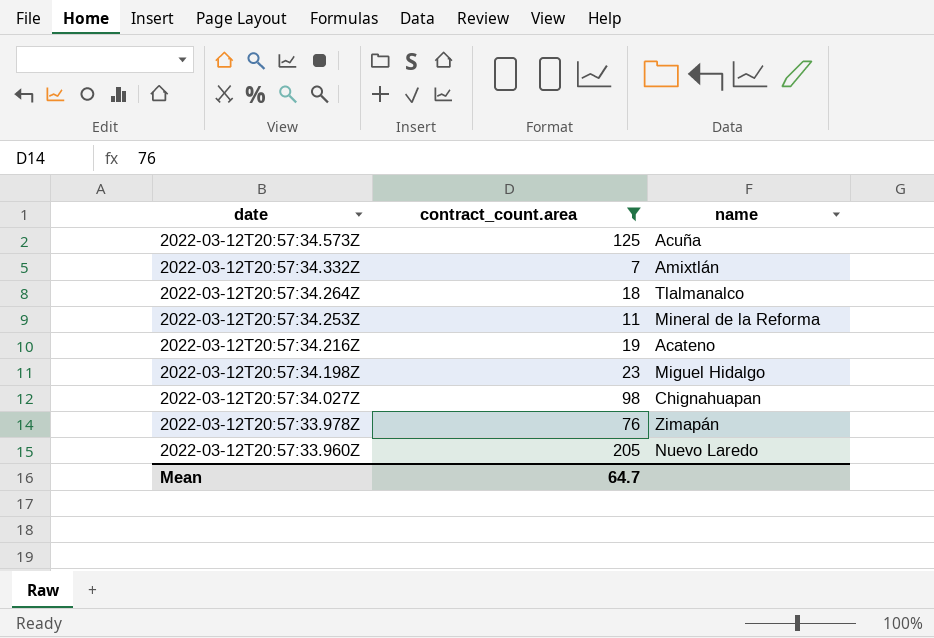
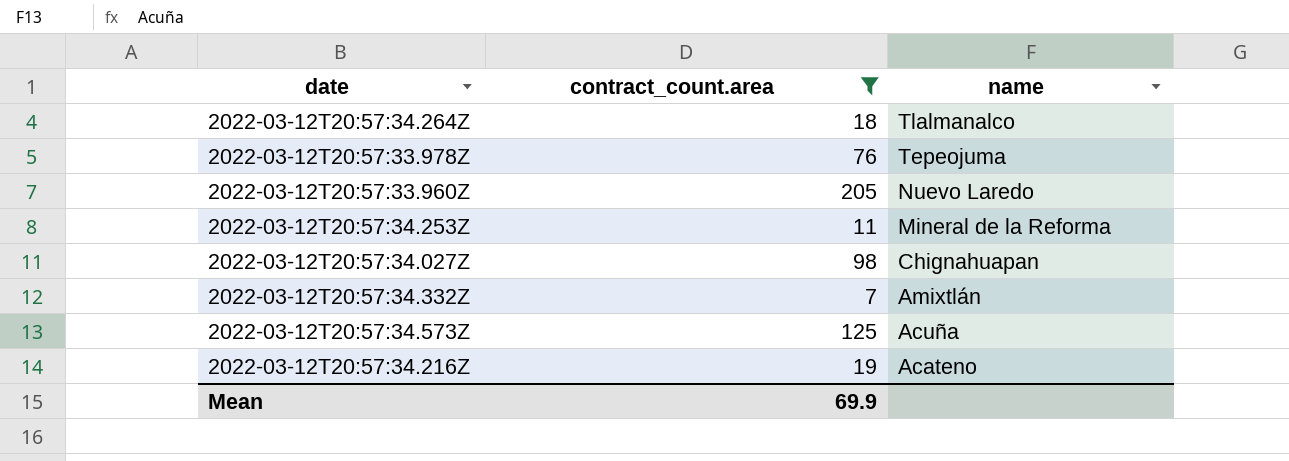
row order: date descending -> name descending
row 2022-03-12T20:57:34.198Z: 23 | Miguel Hidalgo -> none
2022-03-12T20:57:33.978Z | name: Zimapán -> Tepeojuma
Mean | contract_count.area: 64.7 -> 69.9

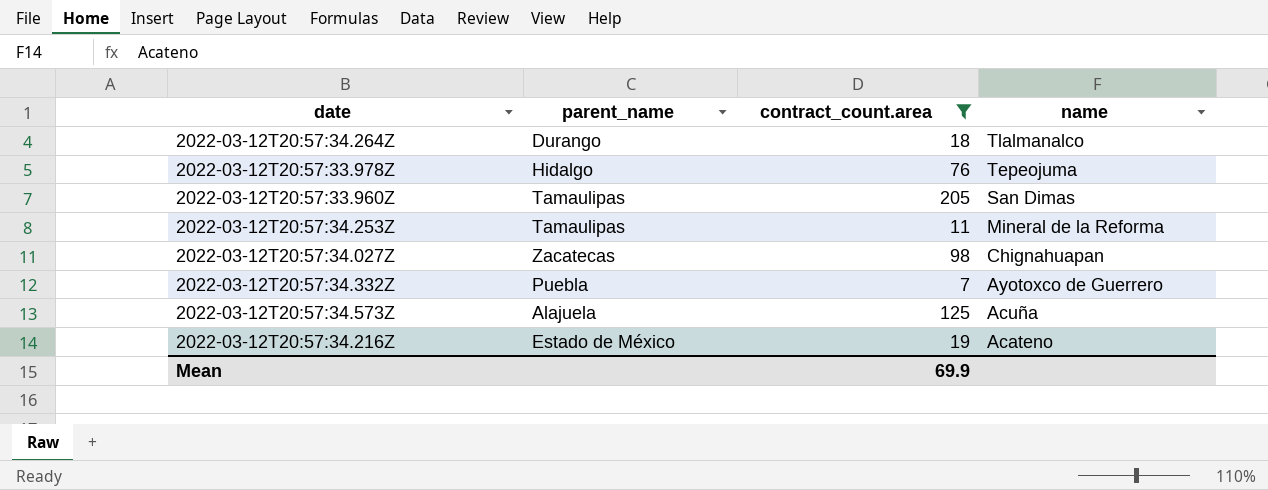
column parent_name | position: none -> 2
2022-03-12T20:57:33.960Z | name: Nuevo Laredo -> San Dimas
2022-03-12T20:57:34.332Z | name: Amixtlán -> Ayotoxco de Guerrero

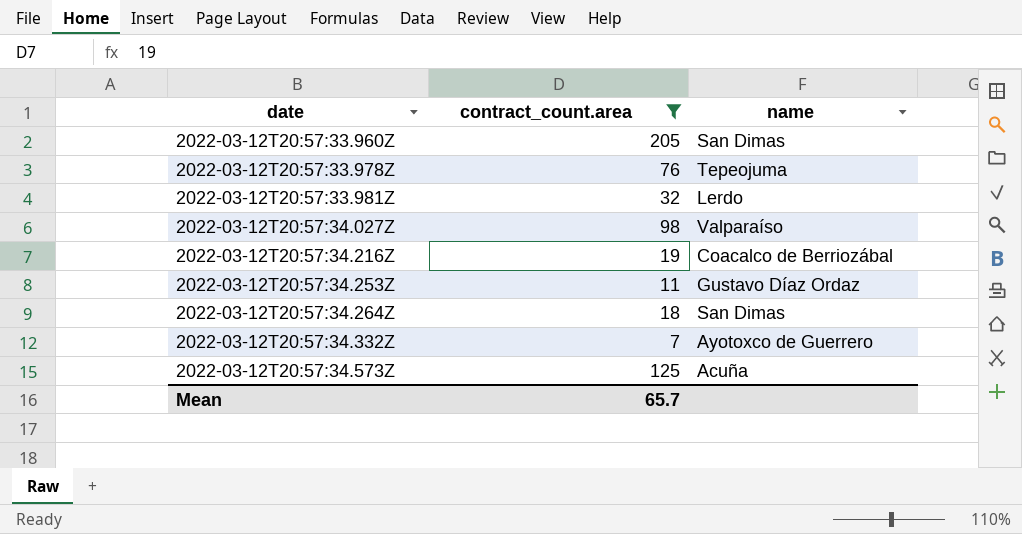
row order: name descending -> date ascending
column parent_name | position: 2 -> none
row 2022-03-12T20:57:33.981Z: none -> 32 | Lerdo
2022-03-12T20:57:34.027Z | name: Chignahuapan -> Valparaíso
2022-03-12T20:57:34.216Z | name: Acateno -> Coacalco de Berriozábal
2022-03-12T20:57:34.253Z | name: Mineral de la Reforma -> Gustavo Díaz Ordaz
2022-03-12T20:57:34.264Z | name: Tlalmanalco -> San Dimas
Mean | contract_count.area: 69.9 -> 65.7

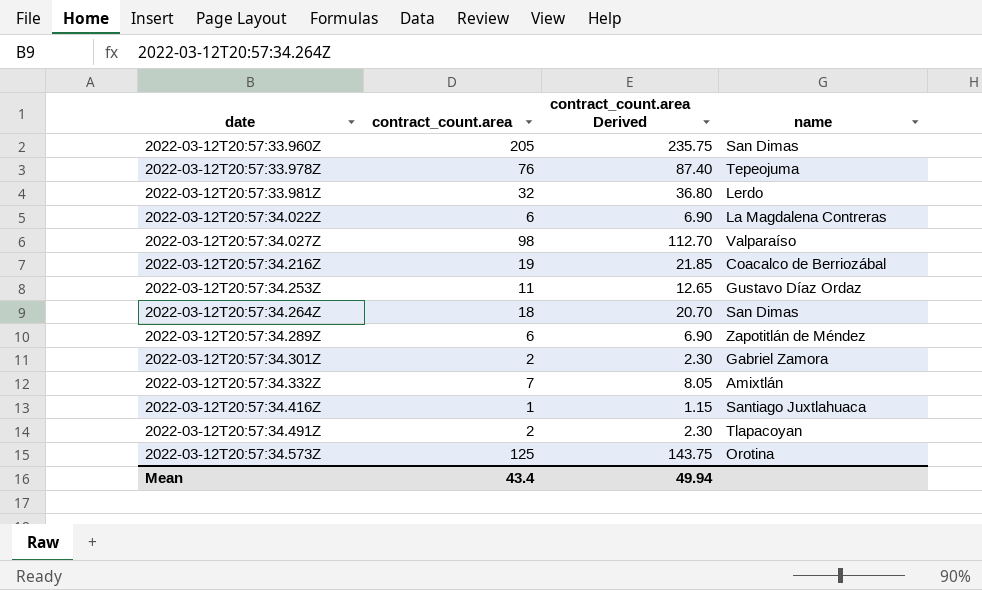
filter: contract_count.area >= 7 -> none
column contract_count.area Derived | formula: none -> [contract_count.area] * 1.15
2022-03-12T20:57:34.332Z | name: Ayotoxco de Guerrero -> Amixtlán
2022-03-12T20:57:34.573Z | name: Acuña -> Orotina
Mean | contract_count.area: 65.7 -> 43.4

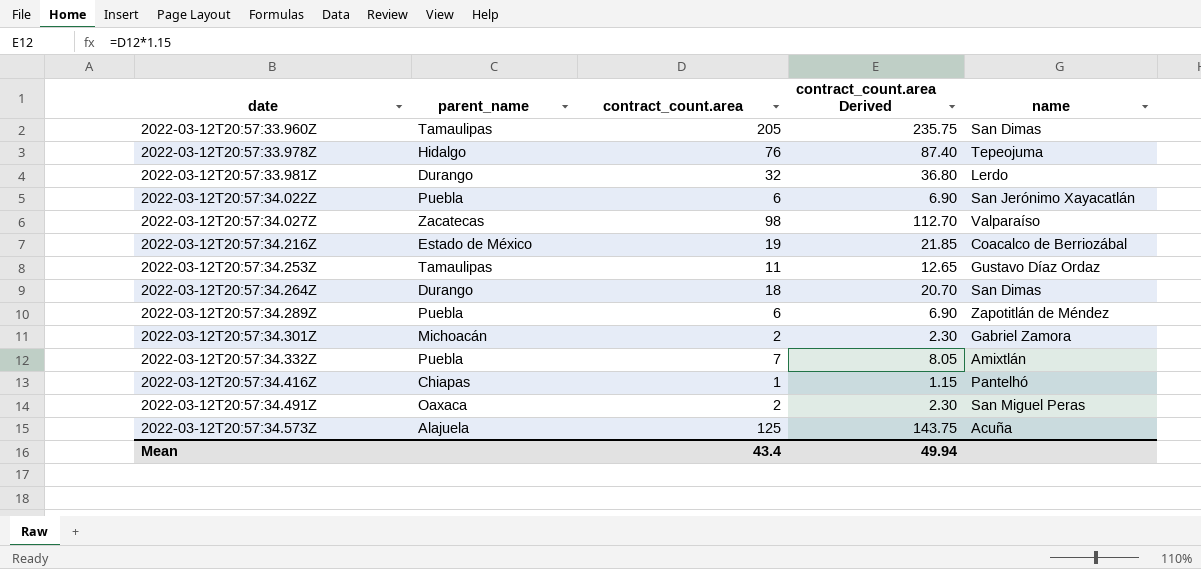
column parent_name | position: none -> 2
2022-03-12T20:57:34.022Z | name: La Magdalena Contreras -> San Jerónimo Xayacatlán
2022-03-12T20:57:34.416Z | name: Santiago Juxtlahuaca -> Pantelhó
2022-03-12T20:57:34.491Z | name: Tlapacoyan -> San Miguel Peras
2022-03-12T20:57:34.573Z | name: Orotina -> Acuña

